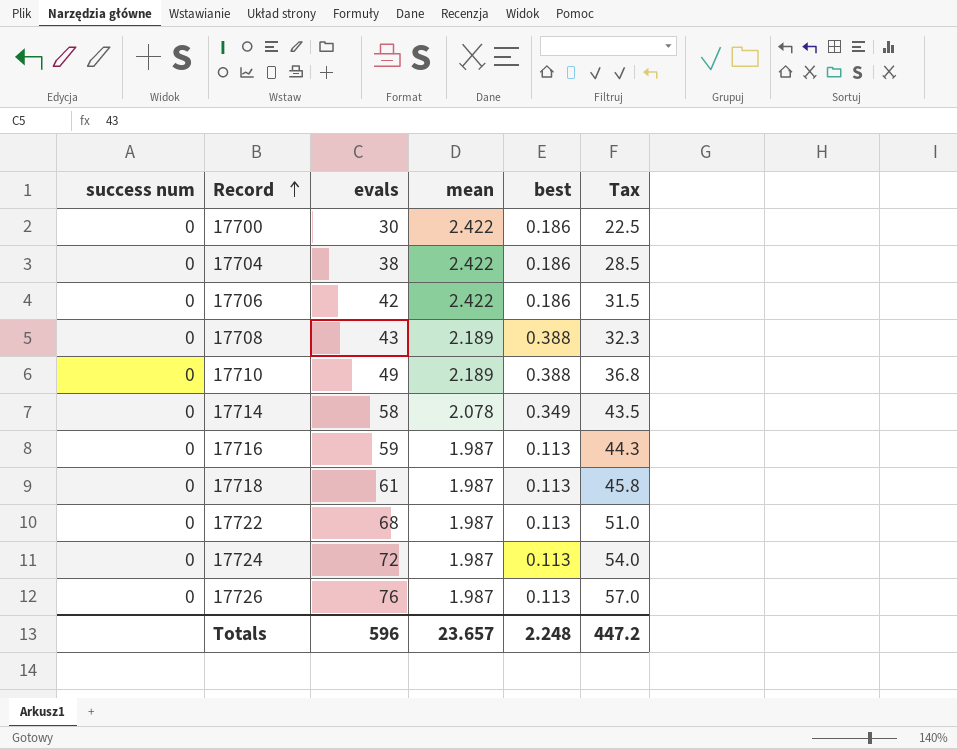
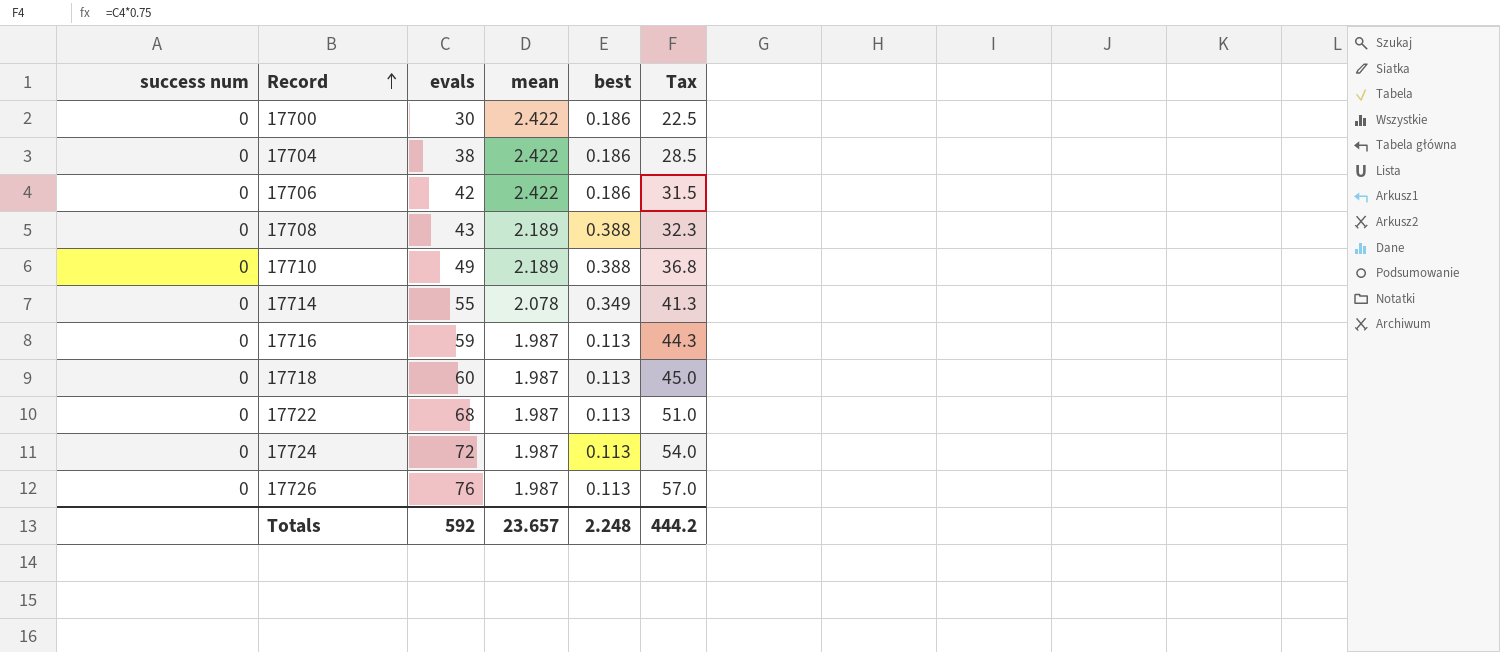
17714 | evals: 58 -> 55
17714 | Tax: 43.5 -> 41.3
17718 | evals: 61 -> 60
17718 | Tax: 45.8 -> 45.0
Totals | evals: 596 -> 592
Totals | Tax: 447.2 -> 444.2

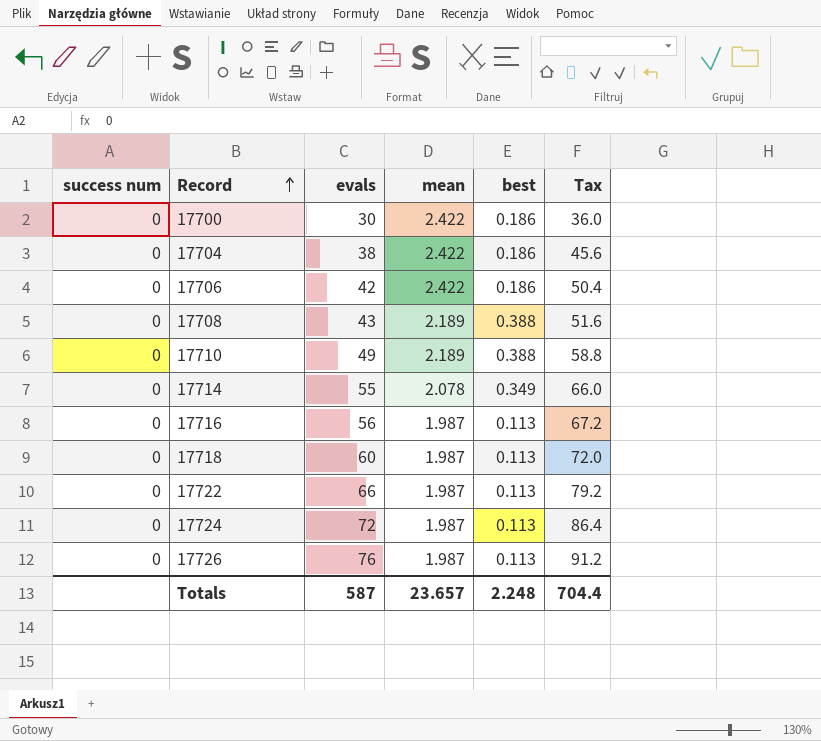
column Tax | formula: [evals] * 0.75 -> [evals] * 1.2
17716 | evals: 59 -> 56
17722 | evals: 68 -> 66
Totals | evals: 592 -> 587
Totals | Tax: 444.2 -> 704.4

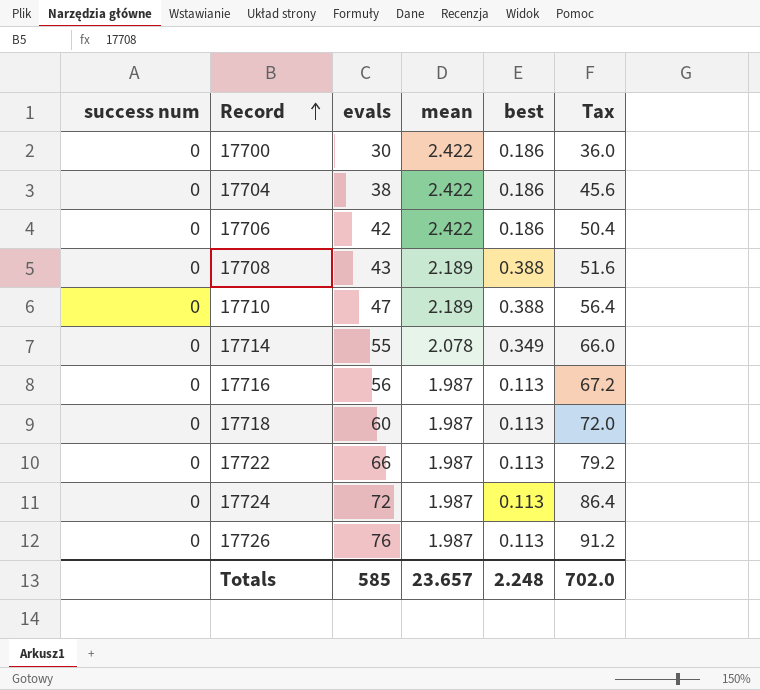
17710 | evals: 49 -> 47
17710 | Tax: 58.8 -> 56.4
Totals | evals: 587 -> 585
Totals | Tax: 704.4 -> 702.0

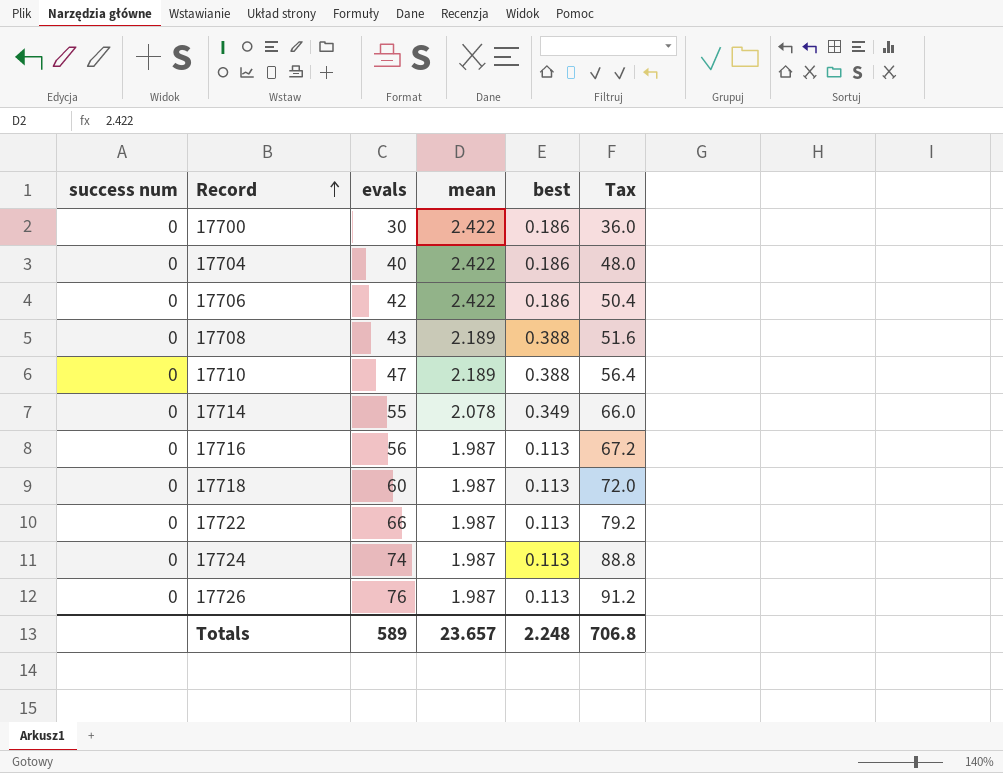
17704 | evals: 38 -> 40
17704 | Tax: 45.6 -> 48.0
17724 | evals: 72 -> 74
17724 | Tax: 86.4 -> 88.8
Totals | evals: 585 -> 589
Totals | Tax: 702.0 -> 706.8

